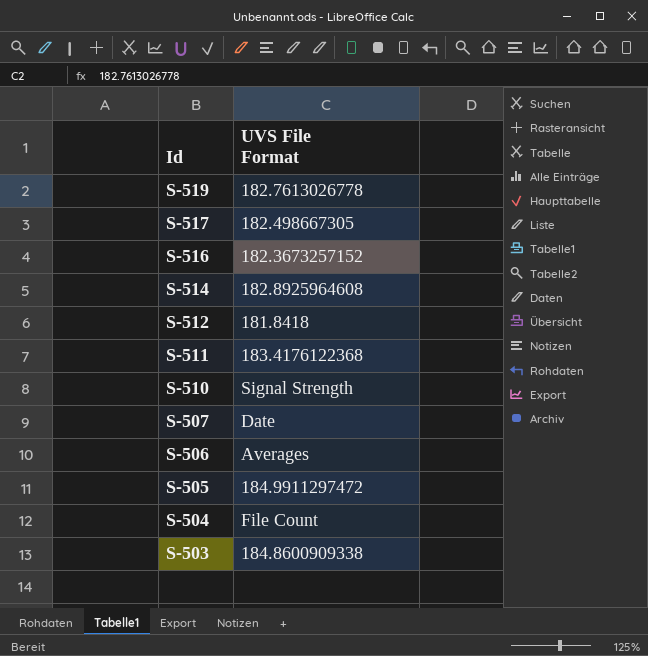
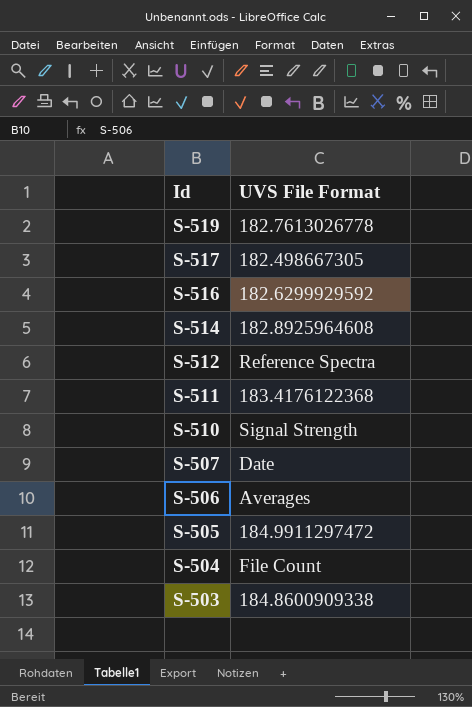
S-516 | UVS File Format: 182.3673257152 -> 182.6299929592
S-512 | UVS File Format: 181.8418 -> Reference Spectra

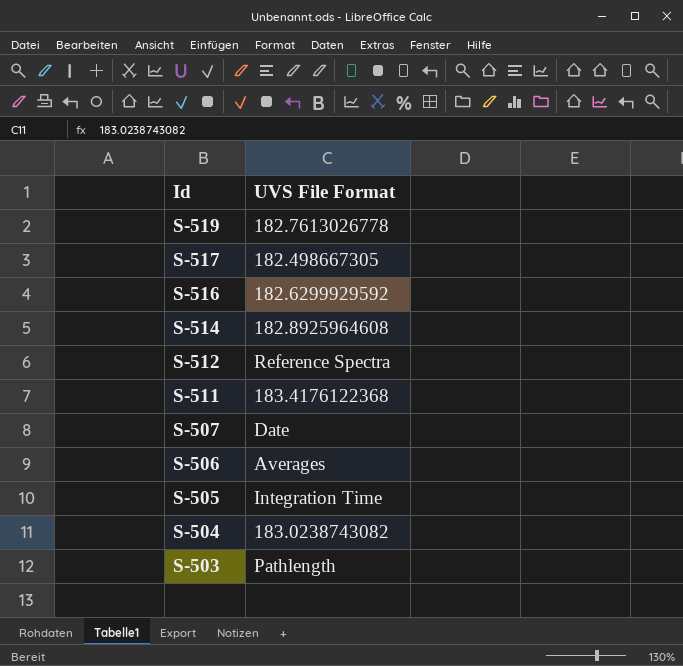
row S-510: Signal Strength -> none
S-505 | UVS File Format: 184.9911297472 -> Integration Time
S-504 | UVS File Format: File Count -> 183.0238743082
S-503 | UVS File Format: 184.8600909338 -> Pathlength

